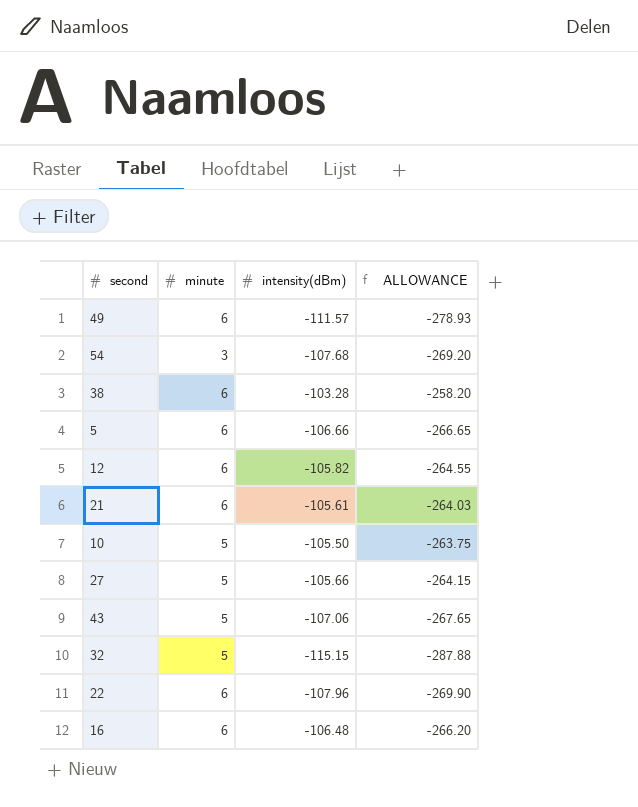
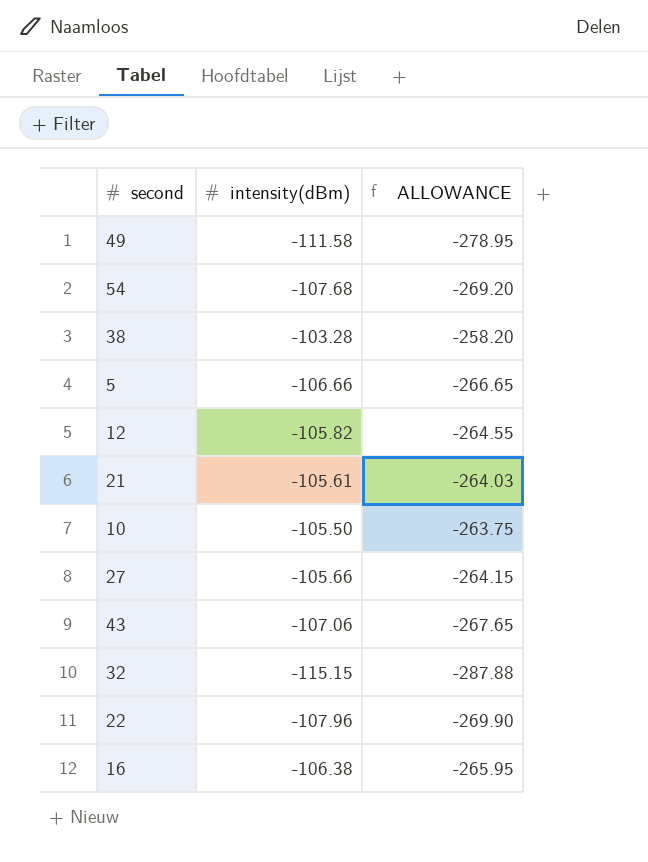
column minute | position: 2 -> none
49 | intensity(dBm): -111.57 -> -111.58
49 | ALLOWANCE: -278.93 -> -278.95
16 | intensity(dBm): -106.48 -> -106.38
16 | ALLOWANCE: -266.20 -> -265.95

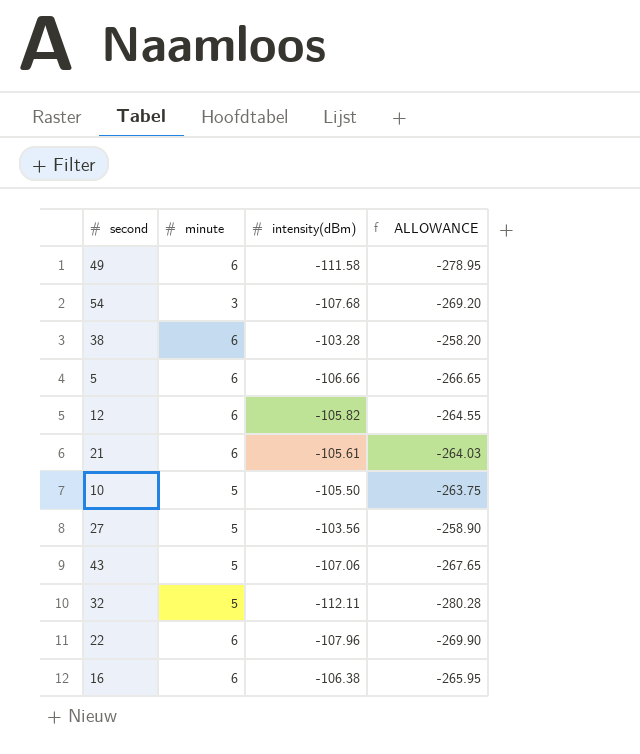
column minute | position: none -> 2
27 | intensity(dBm): -105.66 -> -103.56
27 | ALLOWANCE: -264.15 -> -258.90
32 | intensity(dBm): -115.15 -> -112.11
32 | ALLOWANCE: -287.88 -> -280.28

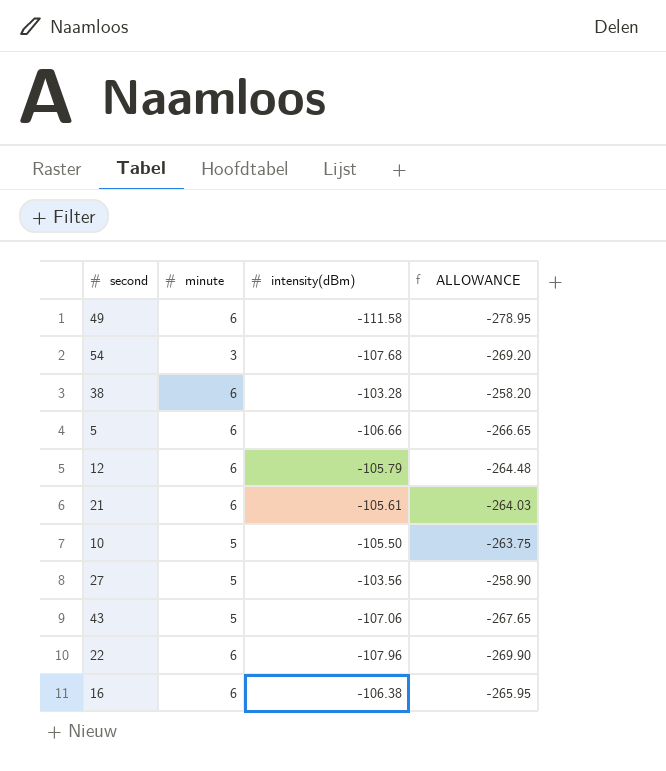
row 32: 5 | -112.11 | -280.28 -> none
12 | intensity(dBm): -105.82 -> -105.79
12 | ALLOWANCE: -264.55 -> -264.48

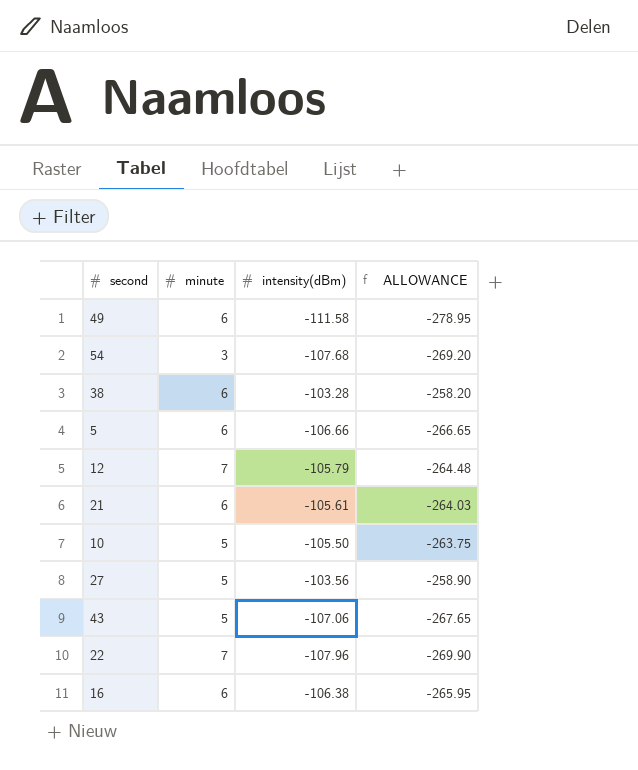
12 | minute: 6 -> 7
22 | minute: 6 -> 7

